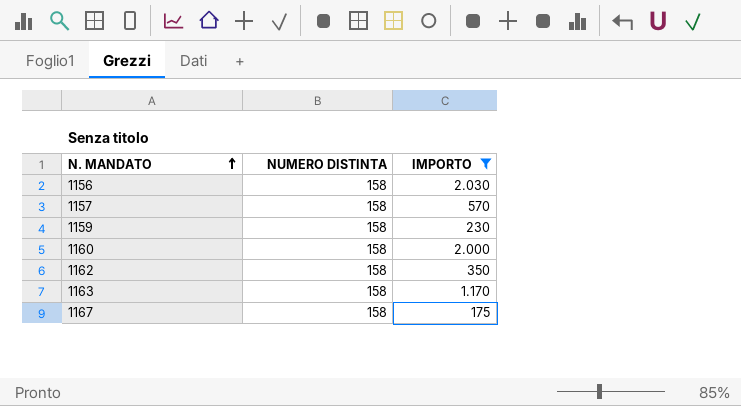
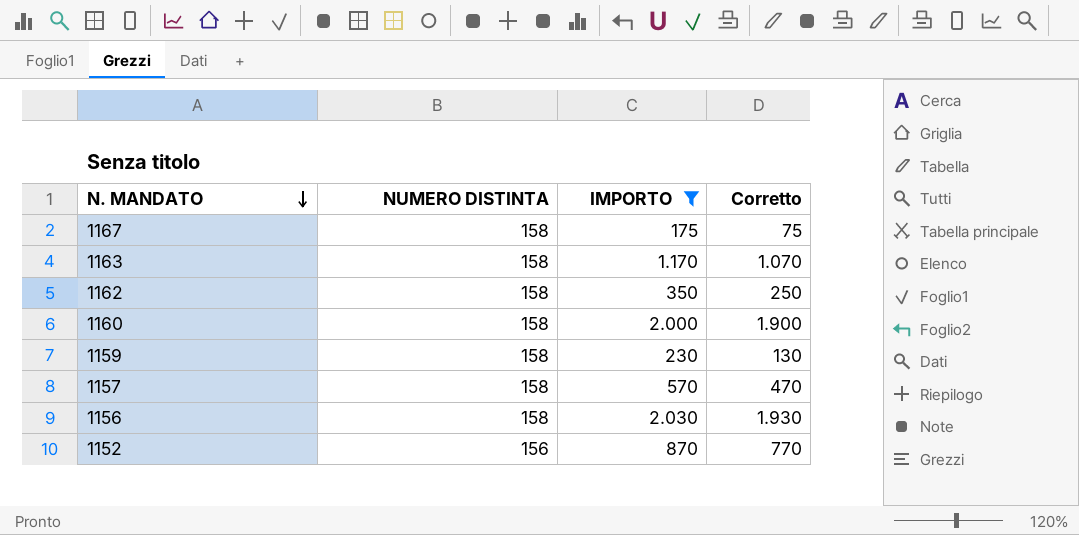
row order: N. MANDATO ascending -> N. MANDATO descending
column Corretto | formula: none -> [IMPORTO] - 100
row 1152: none -> 156 | 870 | 770

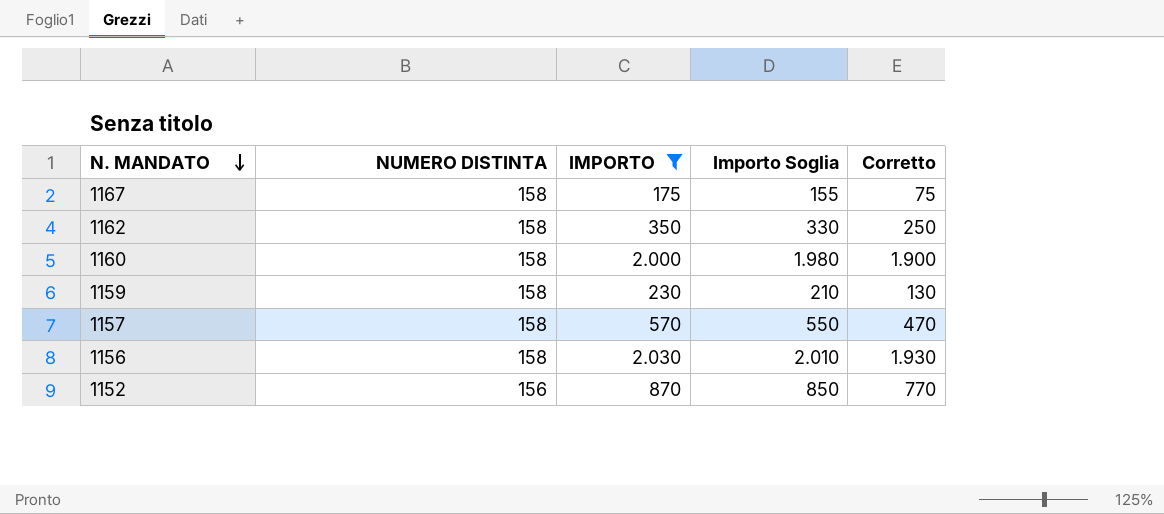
column Importo Soglia | formula: none -> [IMPORTO] - 20
row 1163: 158 | 1.170 | 1.070 -> none

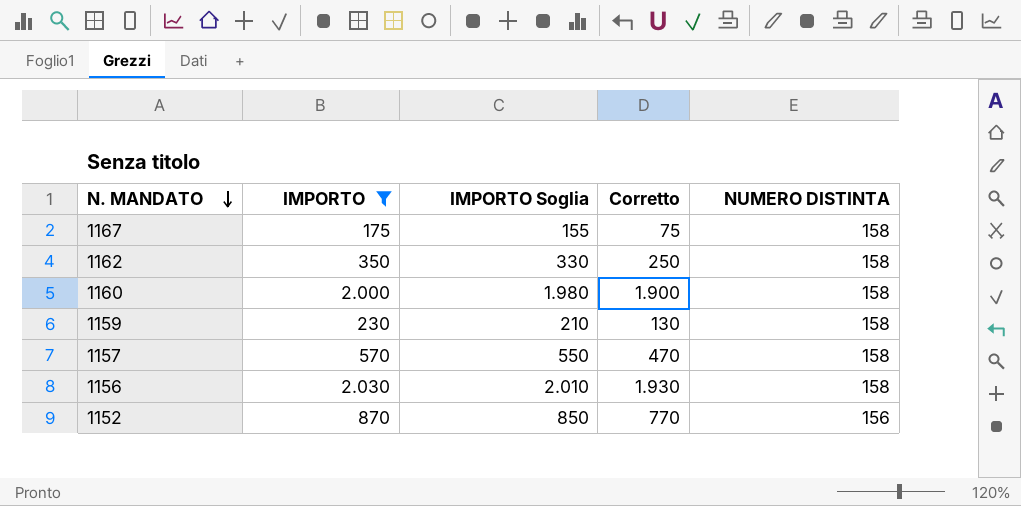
column name: Importo Soglia -> IMPORTO Soglia
column NUMERO DISTINTA | position: 2 -> 5

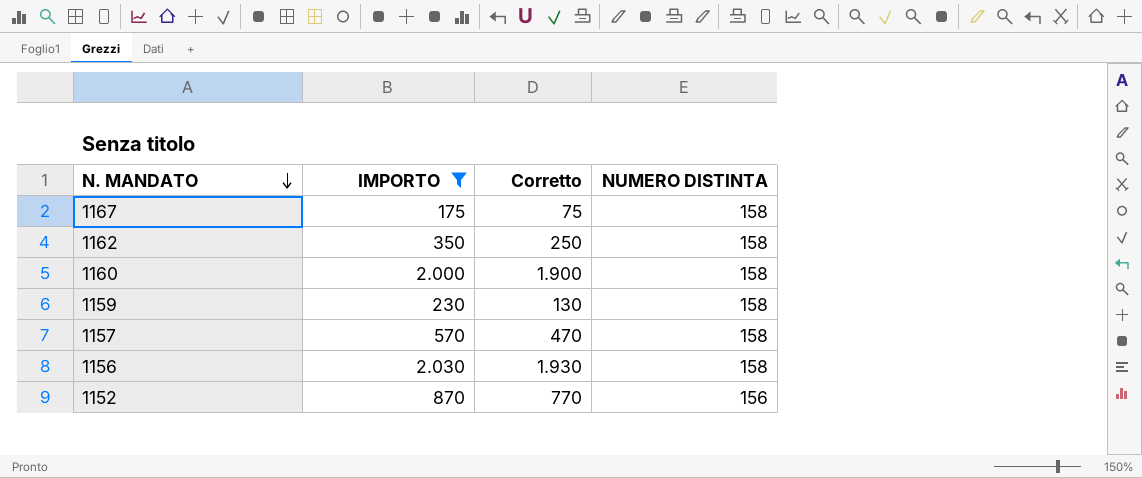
column IMPORTO Soglia | formula: [IMPORTO] - 20 -> none

